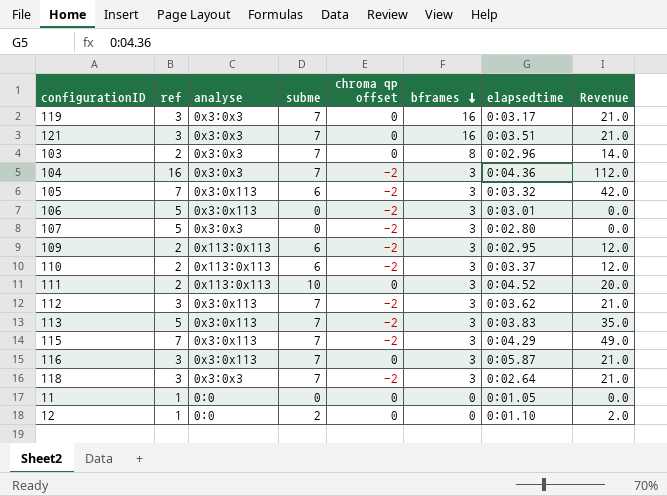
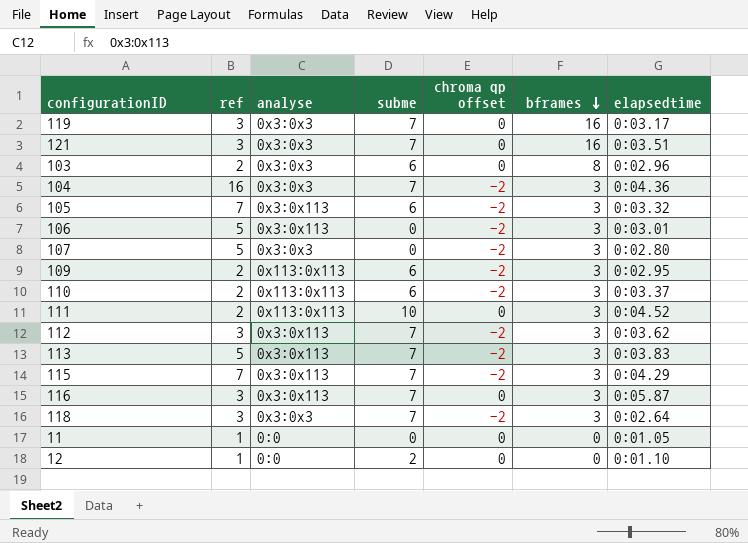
column Revenue | formula: [ref] * [subme] -> none
103 | subme: 7 -> 6

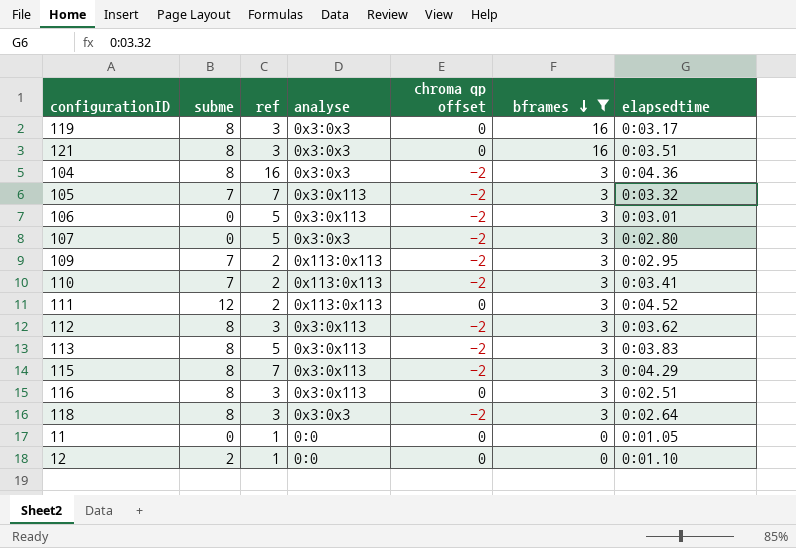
filter: none -> bframes != 8
column subme | position: 4 -> 2
119 | subme: 7 -> 8
121 | subme: 7 -> 8
104 | subme: 7 -> 8
105 | subme: 6 -> 7
109 | subme: 6 -> 7
110 | subme: 6 -> 7
110 | elapsedtime: 0:03.37 -> 0:03.41
111 | subme: 10 -> 12
112 | subme: 7 -> 8
113 | subme: 7 -> 8
115 | subme: 7 -> 8
116 | subme: 7 -> 8
116 | elapsedtime: 0:05.87 -> 0:02.51
118 | subme: 7 -> 8

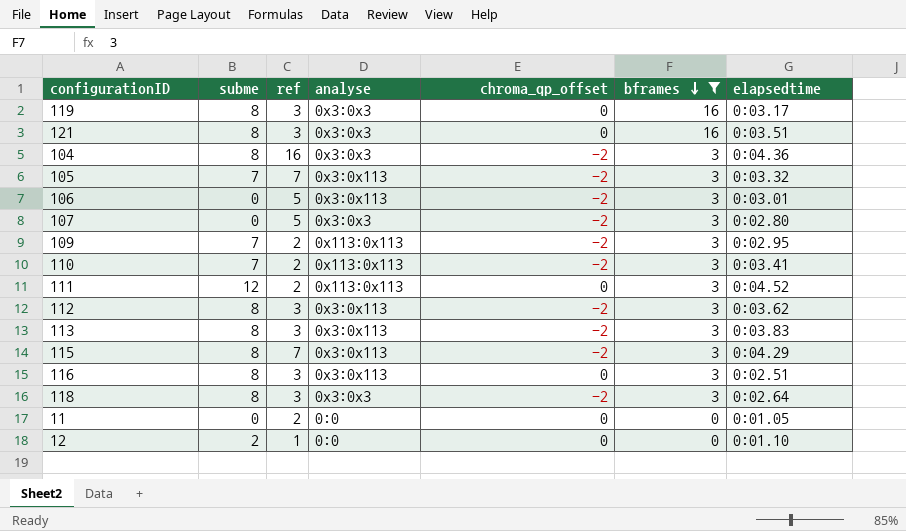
column name: chroma qp offset -> chroma_qp_offset
113 | ref: 5 -> 3
11 | ref: 1 -> 2

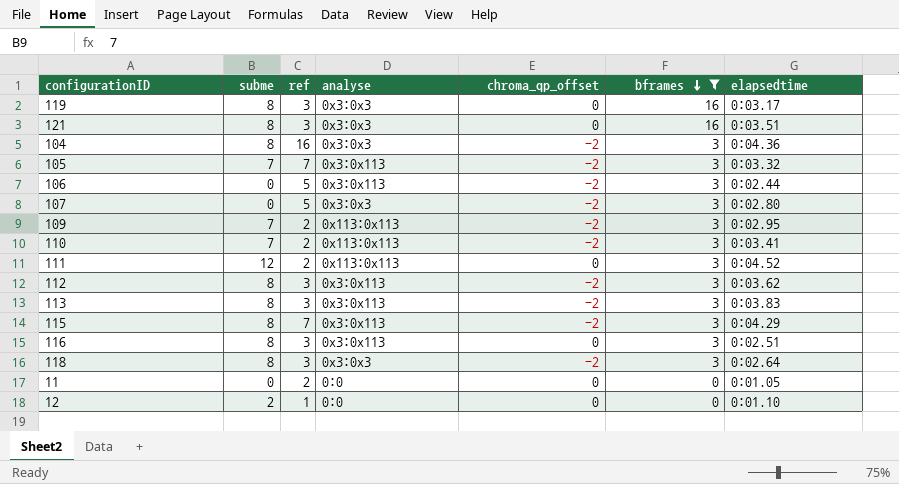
106 | elapsedtime: 0:03.01 -> 0:02.44

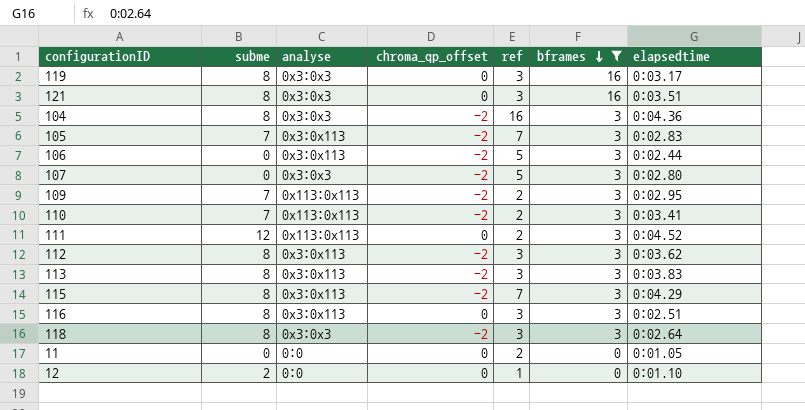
column ref | position: 3 -> 5
105 | elapsedtime: 0:03.32 -> 0:02.83

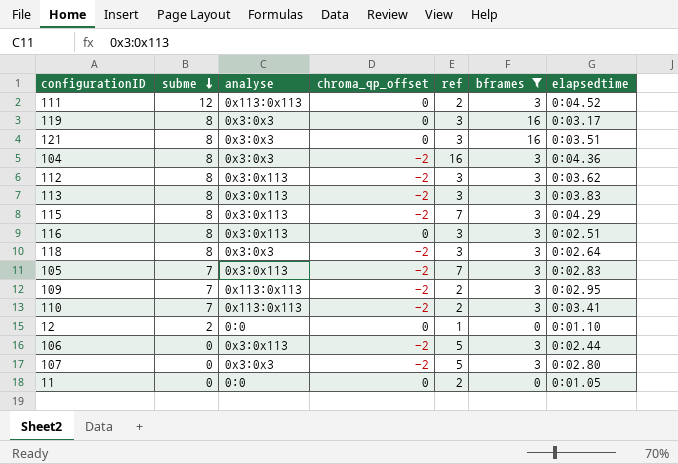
row order: bframes descending -> subme descending

